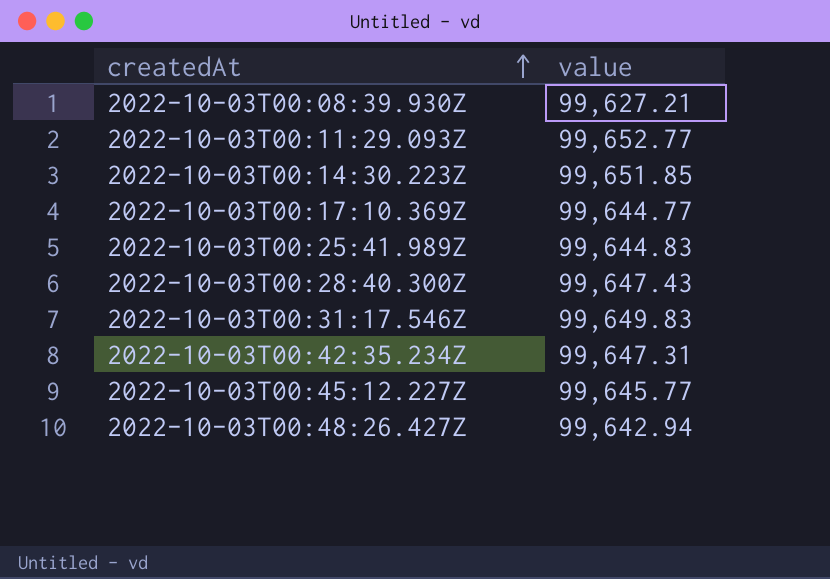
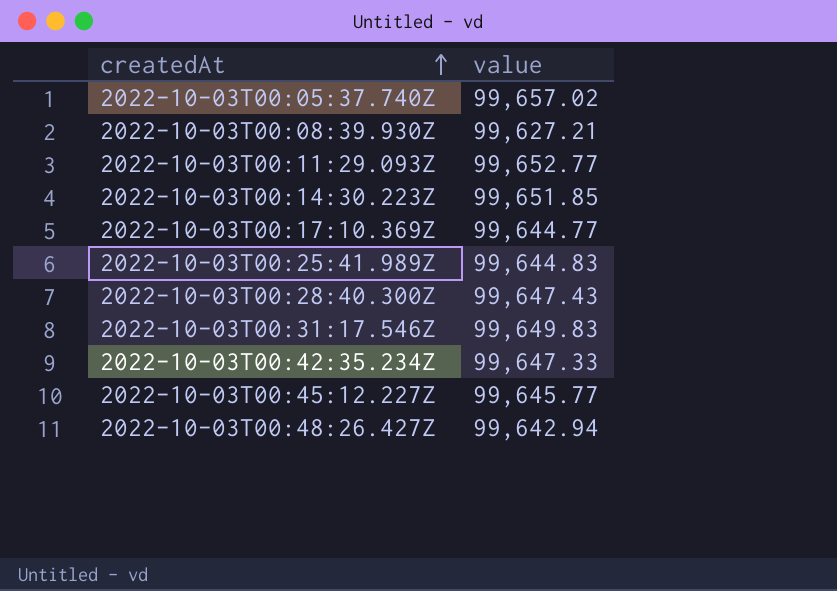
row 2022-10-03T00:05:37.740Z: none -> 99,657.02
2022-10-03T00:42:35.234Z | value: 99,647.31 -> 99,647.33

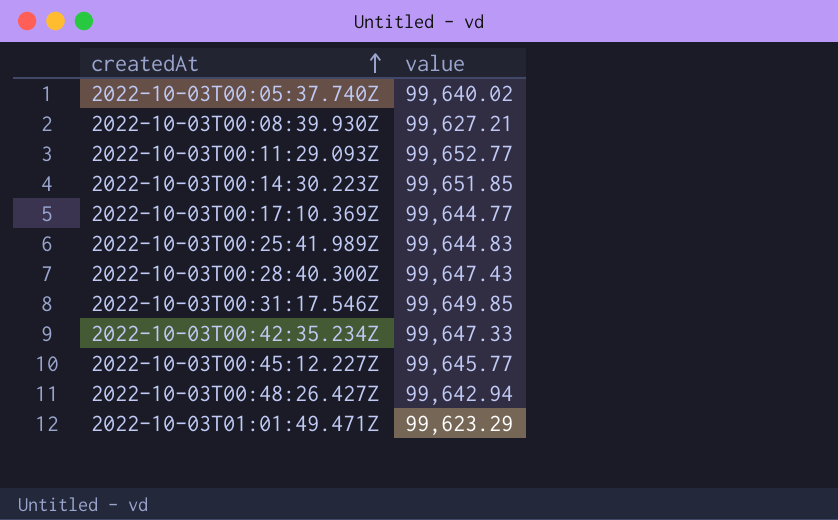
2022-10-03T00:05:37.740Z | value: 99,657.02 -> 99,640.02
2022-10-03T00:31:17.546Z | value: 99,649.83 -> 99,649.85
row 2022-10-03T01:01:49.471Z: none -> 99,623.29

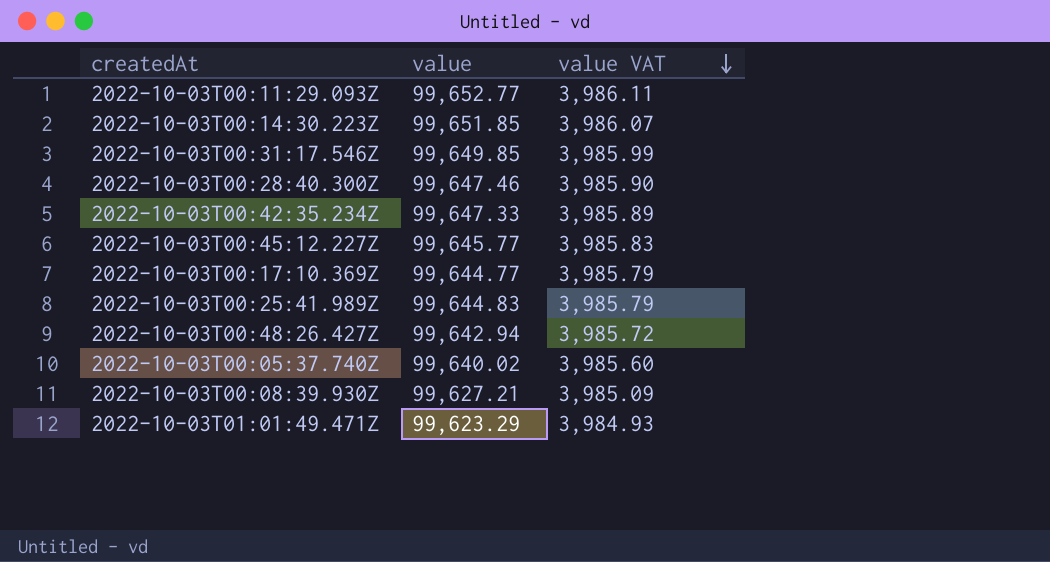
row order: createdAt ascending -> value VAT descending
column value VAT | formula: none -> [value] * 0.04
2022-10-03T00:28:40.300Z | value: 99,647.43 -> 99,647.46

